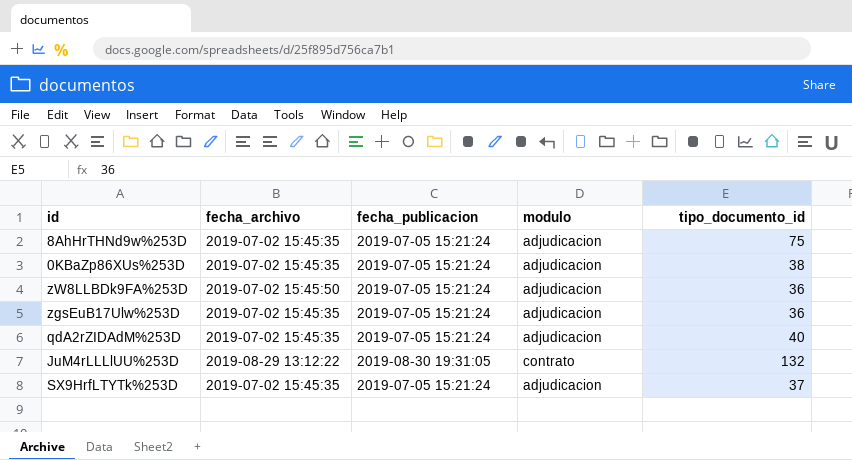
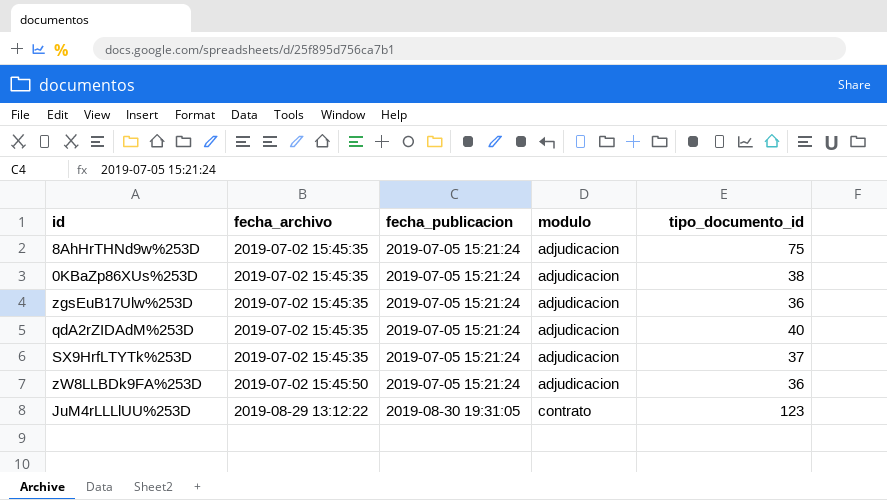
row order: none -> fecha_archivo ascending
JuM4rLLLlUU%253D | tipo_documento_id: 132 -> 123

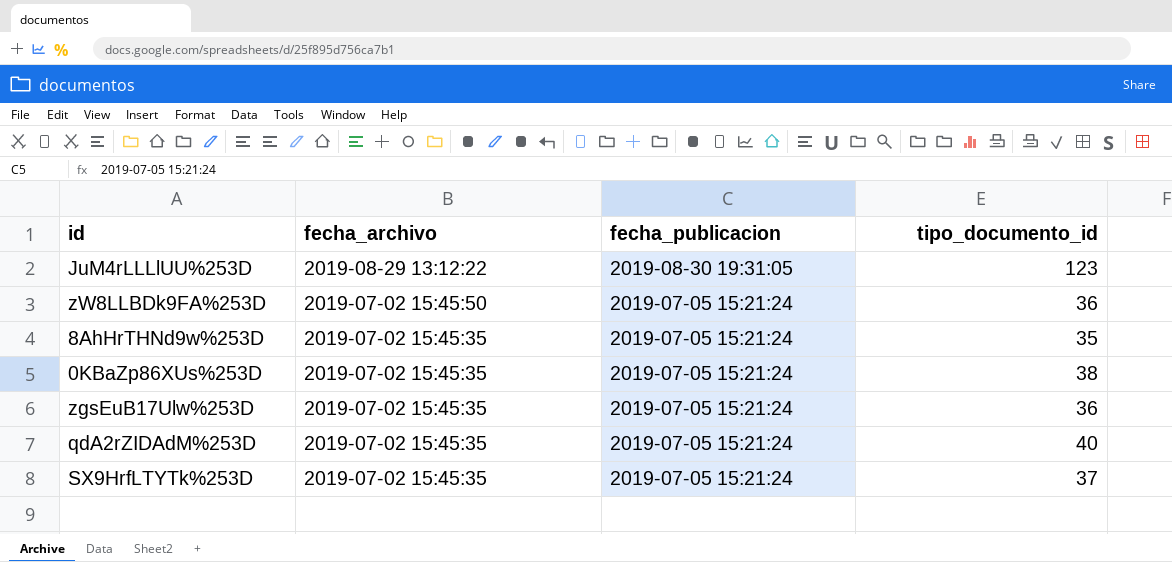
row order: fecha_archivo ascending -> fecha_archivo descending
column modulo | position: 4 -> none
8AhHrTHNd9w%253D | tipo_documento_id: 75 -> 35

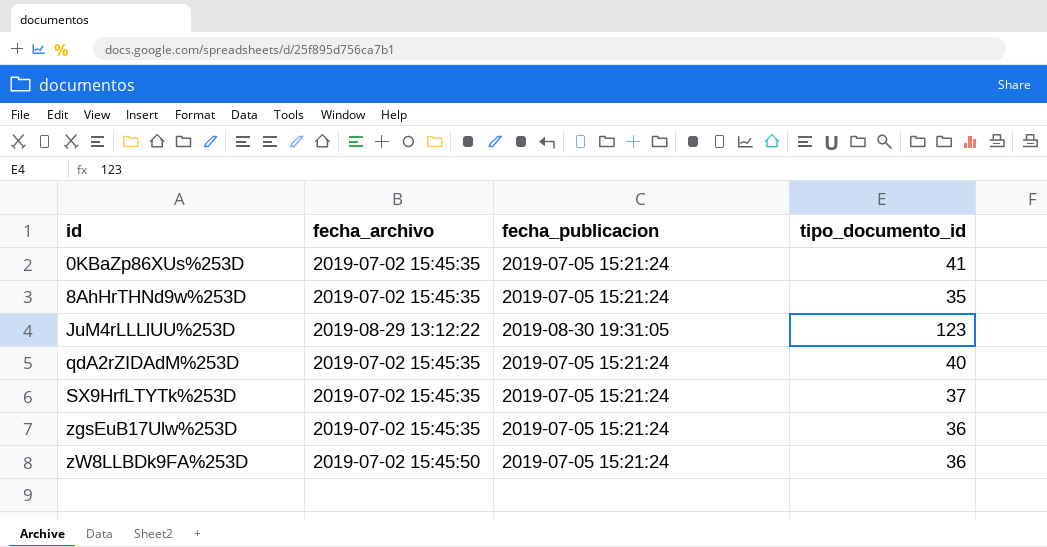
row order: fecha_archivo descending -> id ascending
0KBaZp86XUs%253D | tipo_documento_id: 38 -> 41

